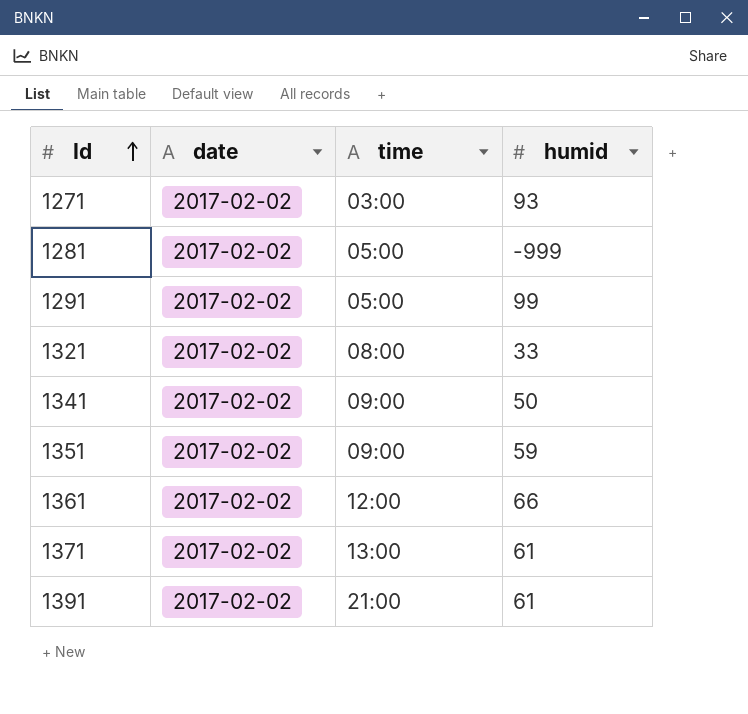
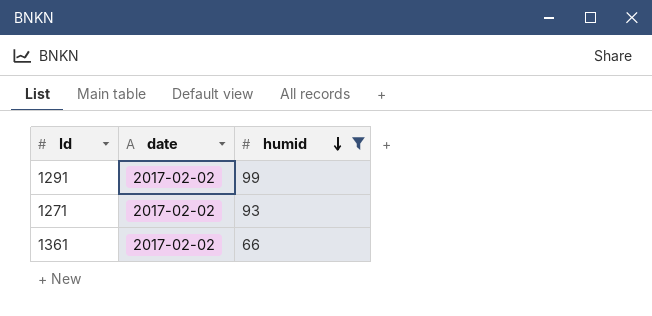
filter: none -> humid >= 66
row order: Id ascending -> humid descending
column time | position: 3 -> none

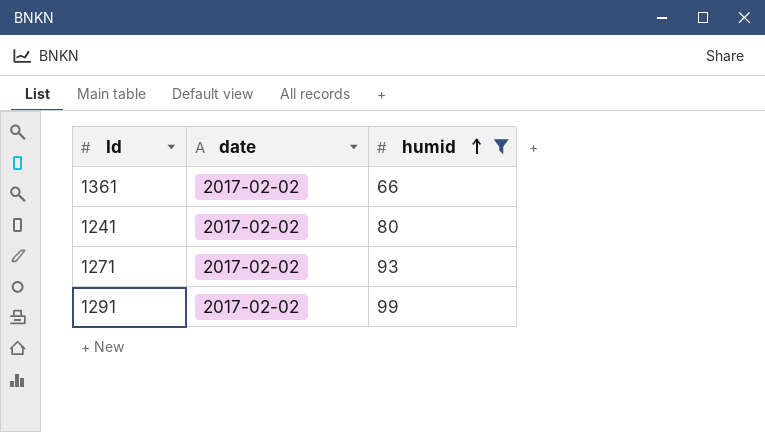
row order: humid descending -> humid ascending
row 1241: none -> 2017-02-02 | 80

